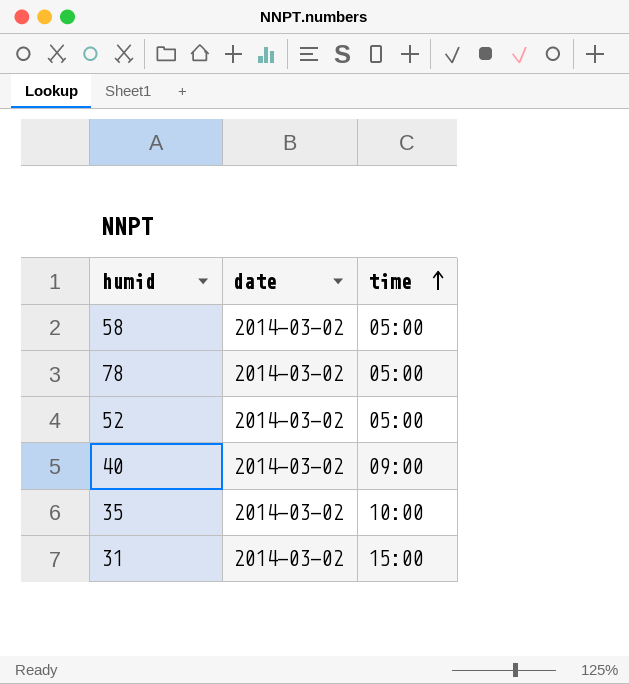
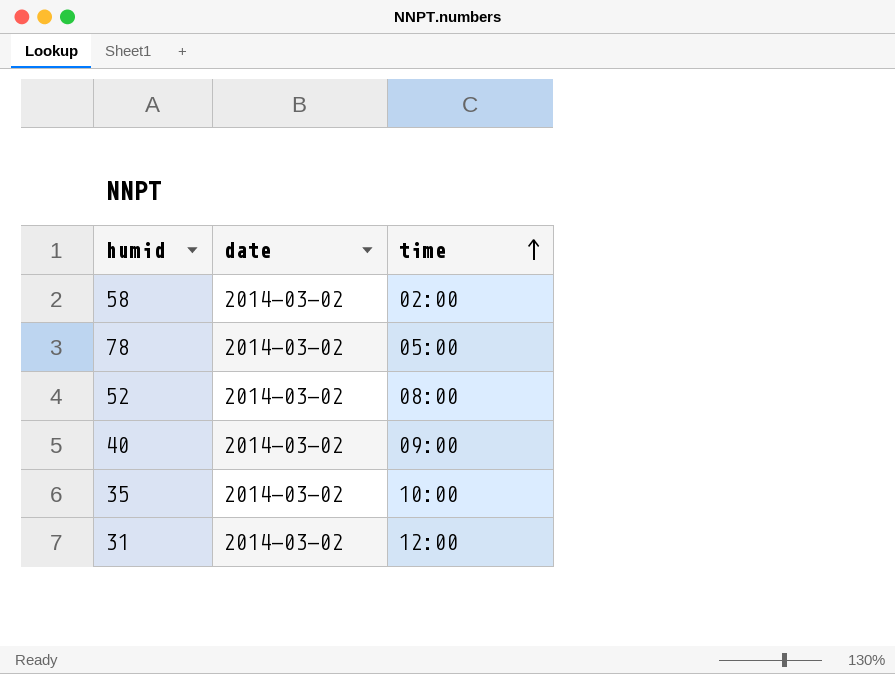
58 | time: 05:00 -> 02:00
52 | time: 05:00 -> 08:00
31 | time: 15:00 -> 12:00

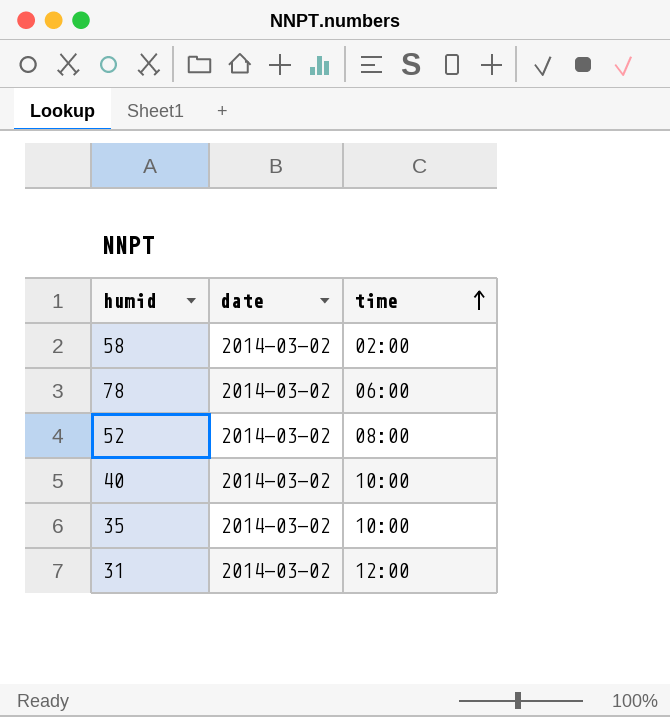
78 | time: 05:00 -> 06:00
40 | time: 09:00 -> 10:00

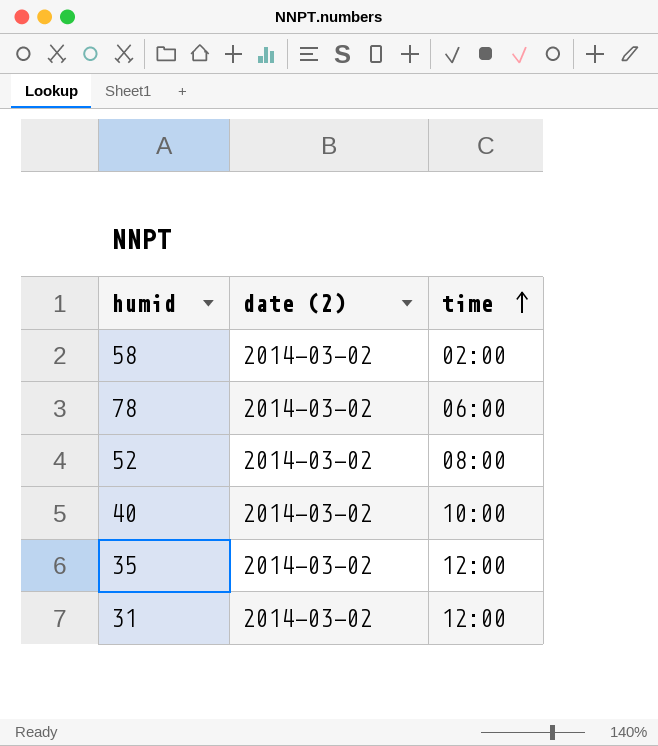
column name: date -> date (2)
35 | time: 10:00 -> 12:00

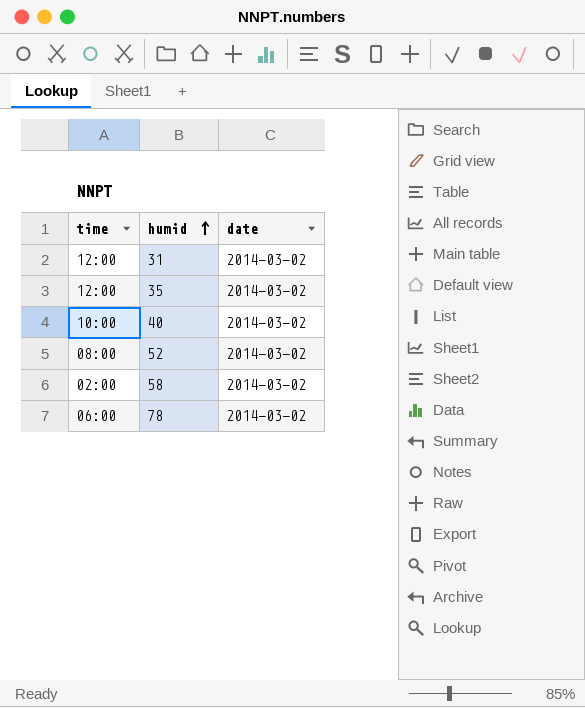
row order: time ascending -> humid ascending
column time | position: 3 -> 1
column name: date (2) -> date

